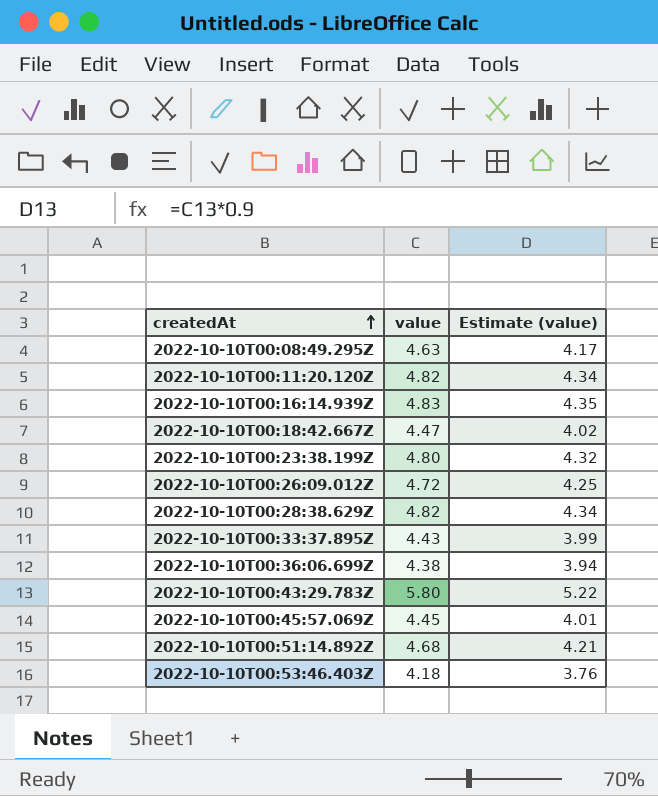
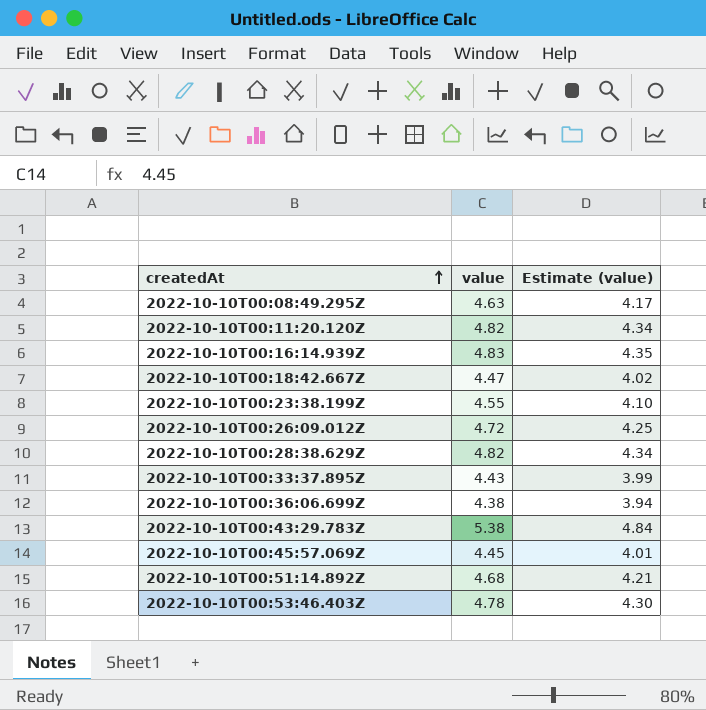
2022-10-10T00:23:38.199Z | value: 4.80 -> 4.55
2022-10-10T00:23:38.199Z | Estimate (value): 4.32 -> 4.10
2022-10-10T00:43:29.783Z | value: 5.80 -> 5.38
2022-10-10T00:43:29.783Z | Estimate (value): 5.22 -> 4.84
2022-10-10T00:53:46.403Z | value: 4.18 -> 4.78
2022-10-10T00:53:46.403Z | Estimate (value): 3.76 -> 4.30

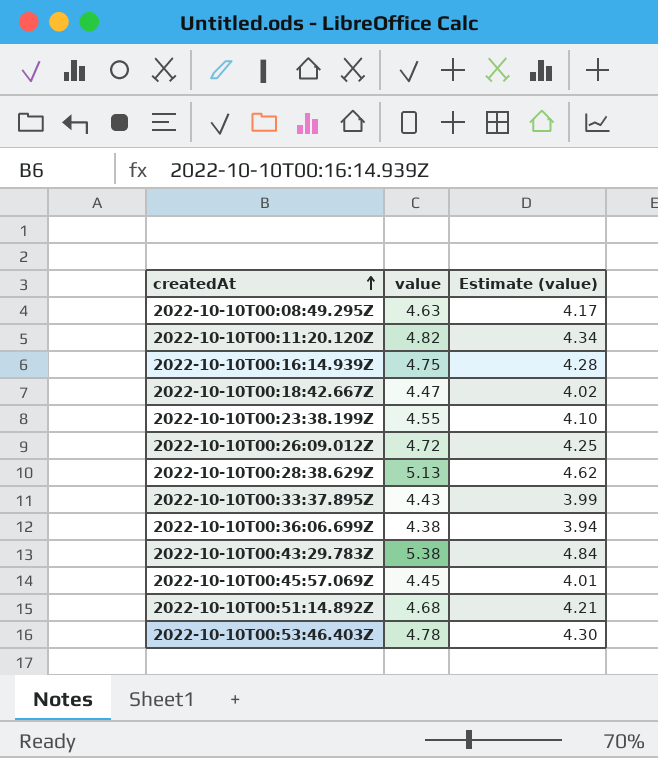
2022-10-10T00:16:14.939Z | value: 4.83 -> 4.75
2022-10-10T00:16:14.939Z | Estimate (value): 4.35 -> 4.28
2022-10-10T00:28:38.629Z | value: 4.82 -> 5.13
2022-10-10T00:28:38.629Z | Estimate (value): 4.34 -> 4.62

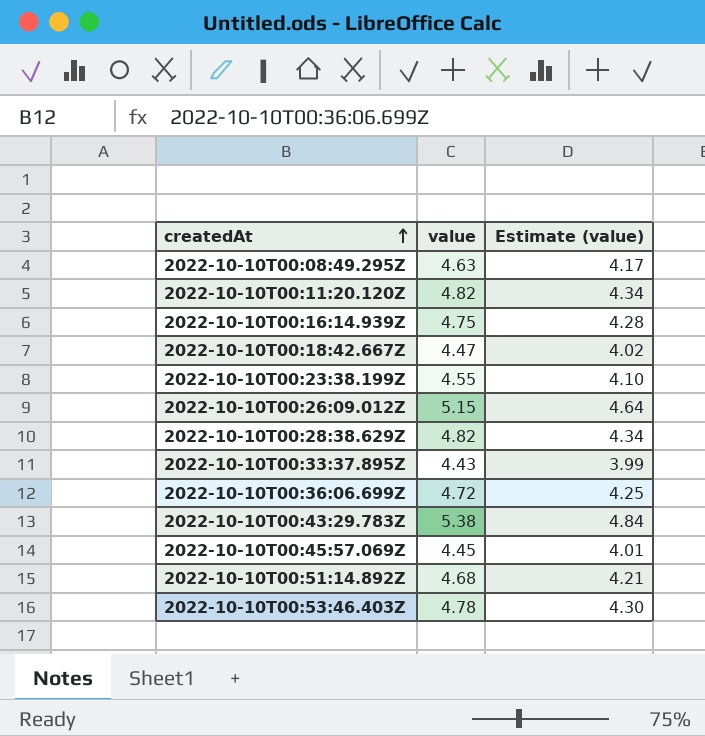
2022-10-10T00:26:09.012Z | value: 4.72 -> 5.15
2022-10-10T00:26:09.012Z | Estimate (value): 4.25 -> 4.64
2022-10-10T00:28:38.629Z | value: 5.13 -> 4.82
2022-10-10T00:28:38.629Z | Estimate (value): 4.62 -> 4.34
2022-10-10T00:36:06.699Z | value: 4.38 -> 4.72
2022-10-10T00:36:06.699Z | Estimate (value): 3.94 -> 4.25

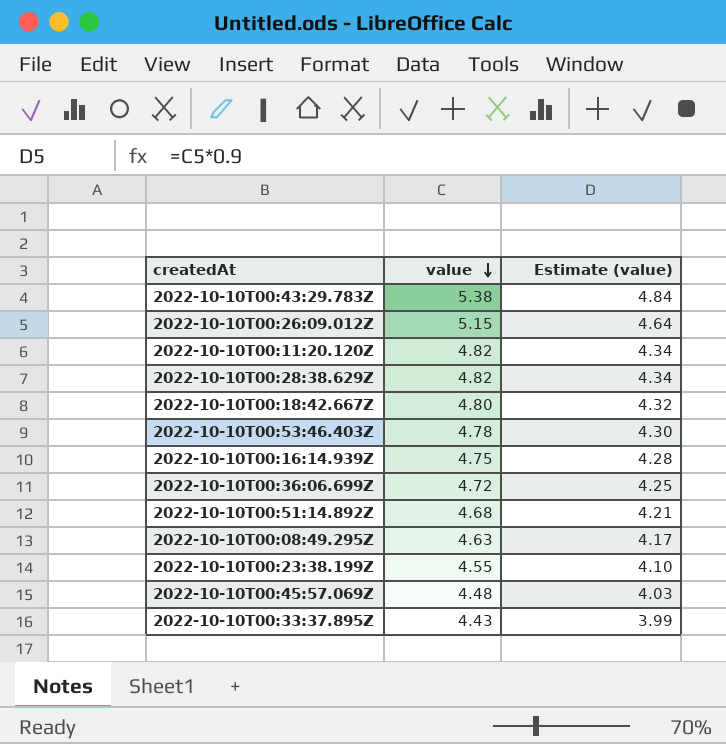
row order: createdAt ascending -> value descending
2022-10-10T00:18:42.667Z | value: 4.47 -> 4.80
2022-10-10T00:18:42.667Z | Estimate (value): 4.02 -> 4.32
2022-10-10T00:45:57.069Z | value: 4.45 -> 4.48
2022-10-10T00:45:57.069Z | Estimate (value): 4.01 -> 4.03

